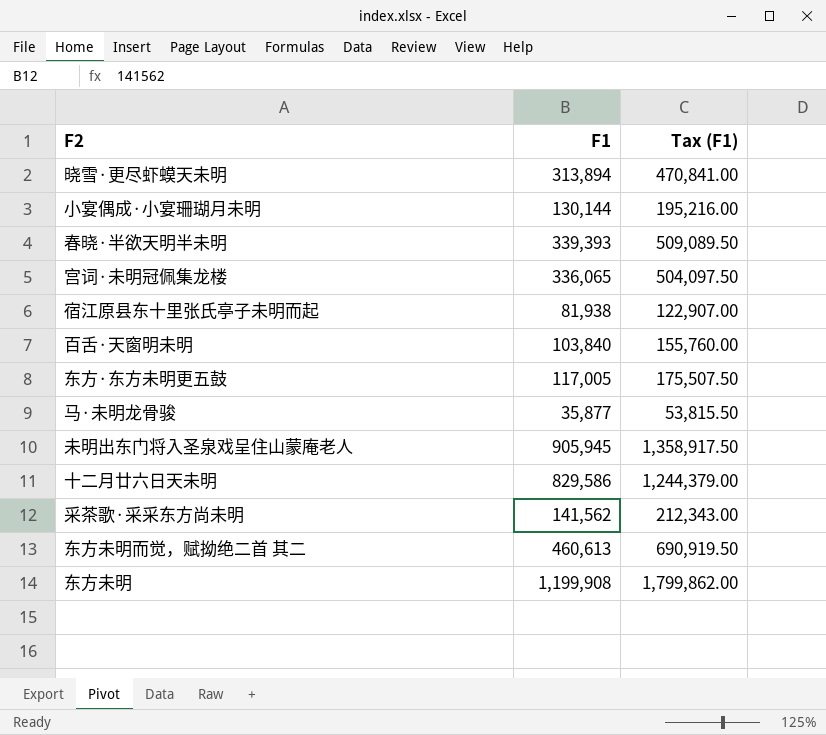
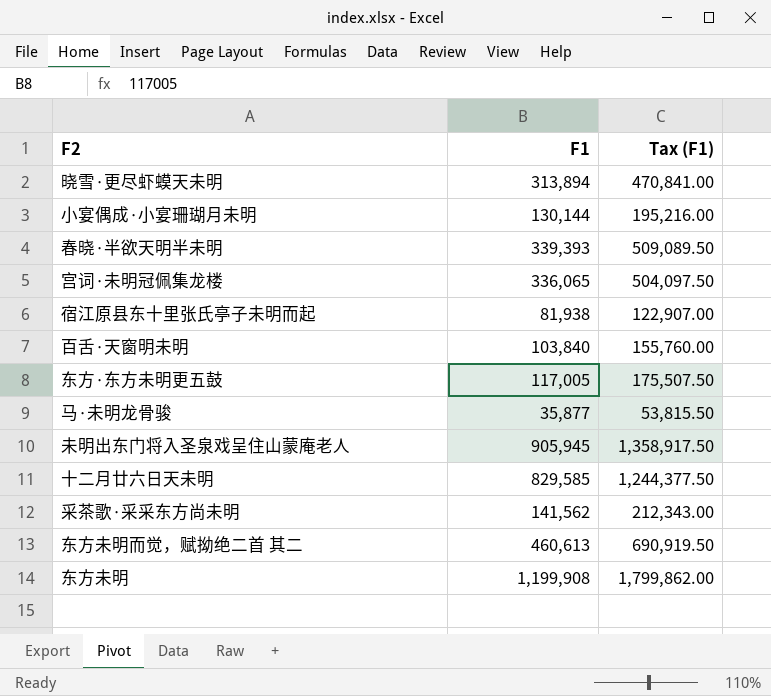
十二月廿六日天未明 | F1: 829,586 -> 829,585
十二月廿六日天未明 | Tax (F1): 1,244,379.00 -> 1,244,377.50

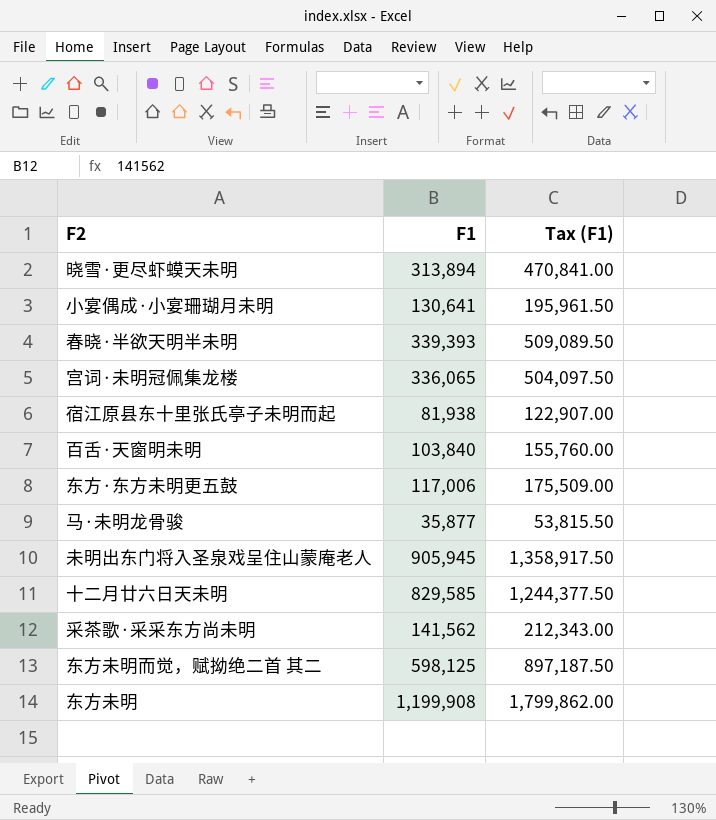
小宴偶成·小宴珊瑚月未明 | F1: 130,144 -> 130,641
小宴偶成·小宴珊瑚月未明 | Tax (F1): 195,216.00 -> 195,961.50
东方·东方未明更五鼓 | F1: 117,005 -> 117,006
东方·东方未明更五鼓 | Tax (F1): 175,507.50 -> 175,509.00
东方未明而觉，赋拗绝二首 其二 | F1: 460,613 -> 598,125
东方未明而觉，赋拗绝二首 其二 | Tax (F1): 690,919.50 -> 897,187.50

